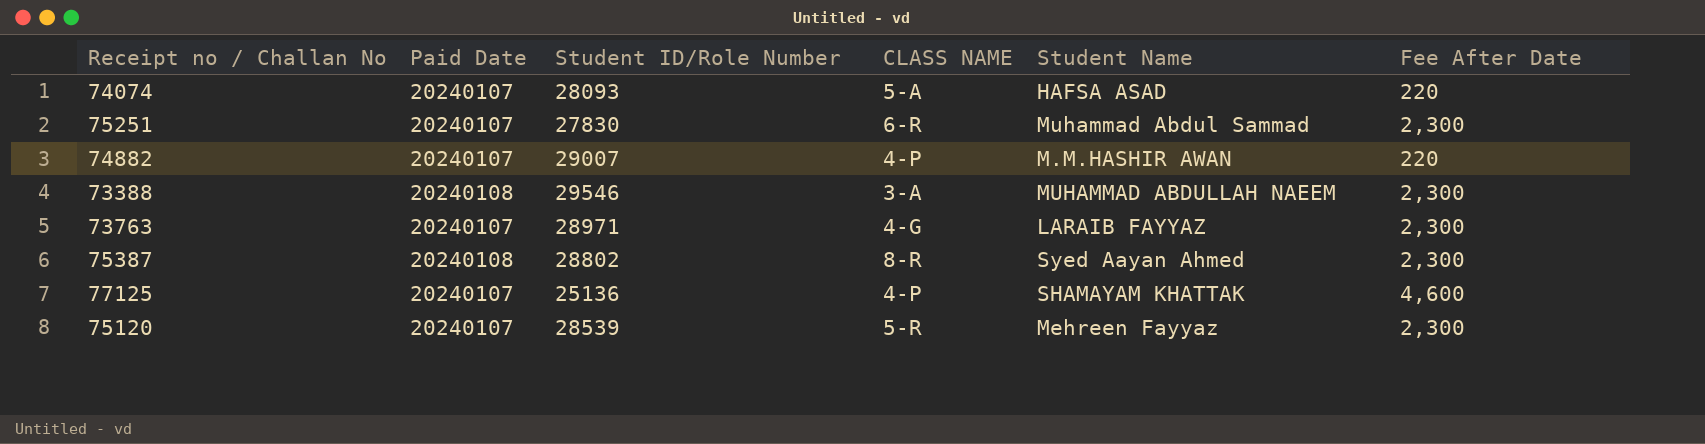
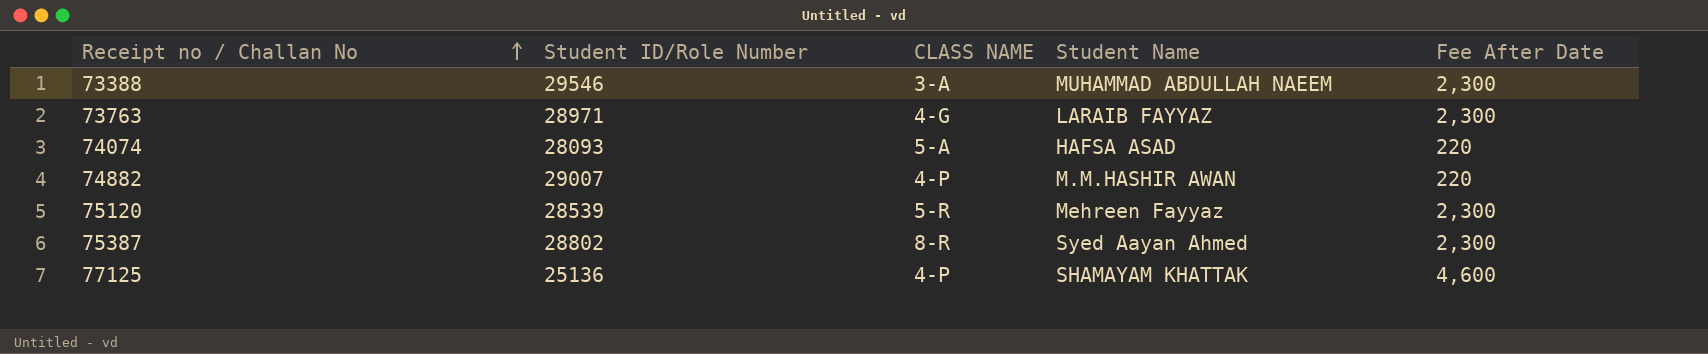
row order: none -> Receipt no / Challan No ascending
column Paid Date | position: 2 -> none
row 75251: 20240107 | 27830 | 6-R | Muhammad Abdul Sammad | 2,300 -> none

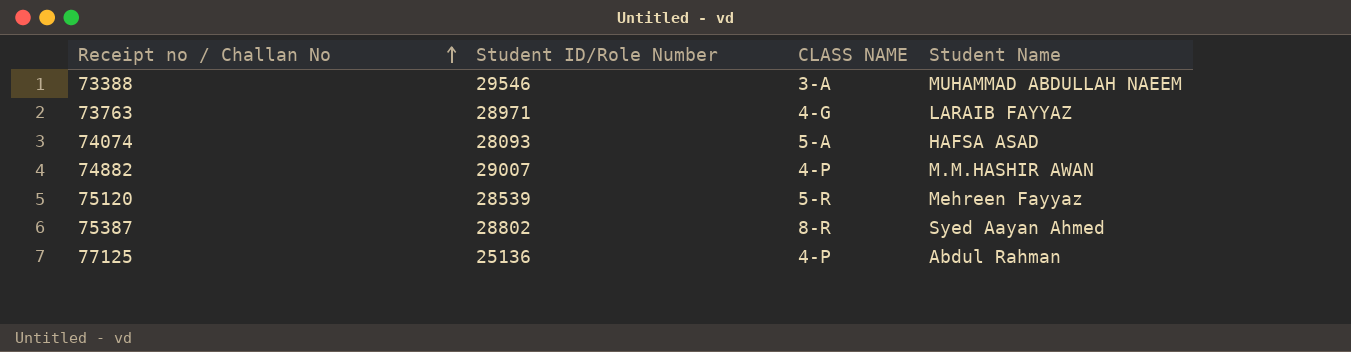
column Fee After Date | position: 5 -> none
77125 | Student Name: SHAMAYAM KHATTAK -> Abdul Rahman

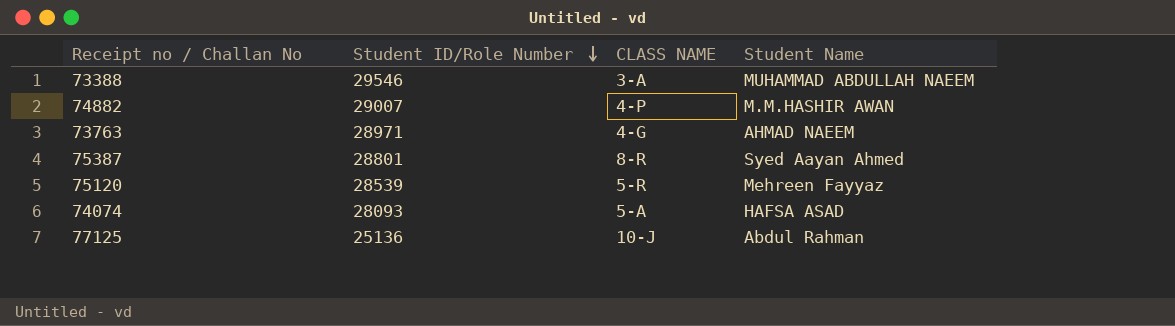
row order: Receipt no / Challan No ascending -> Student ID/Role Number descending
73763 | Student Name: LARAIB FAYYAZ -> AHMAD NAEEM
75387 | Student ID/Role Number: 28802 -> 28801
77125 | CLASS NAME: 4-P -> 10-J

